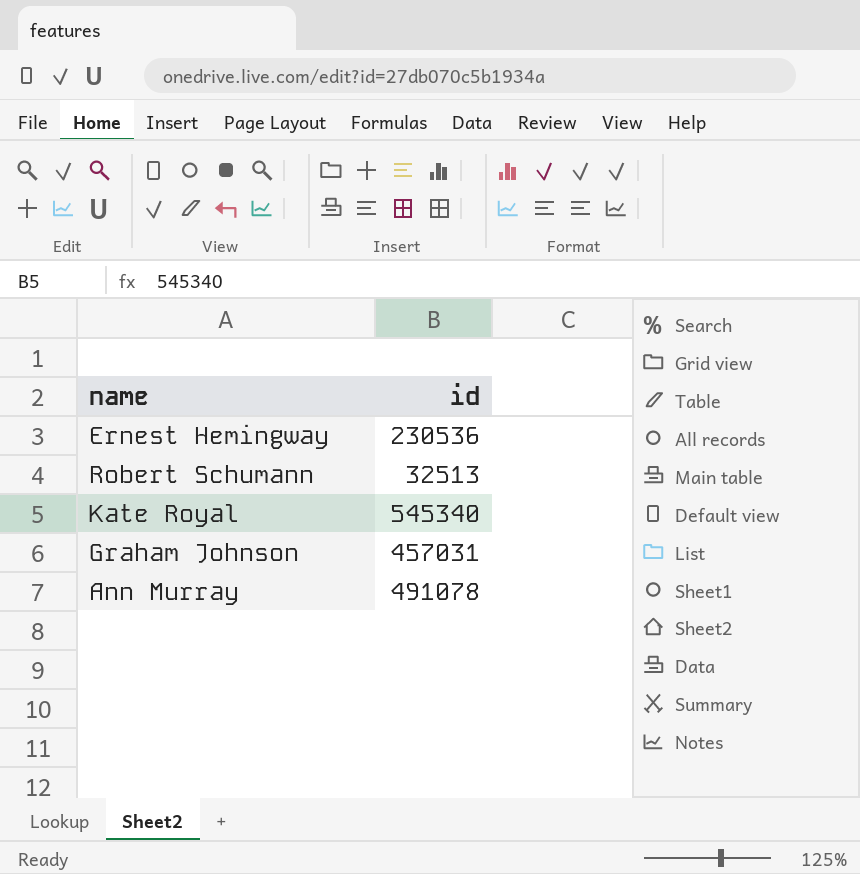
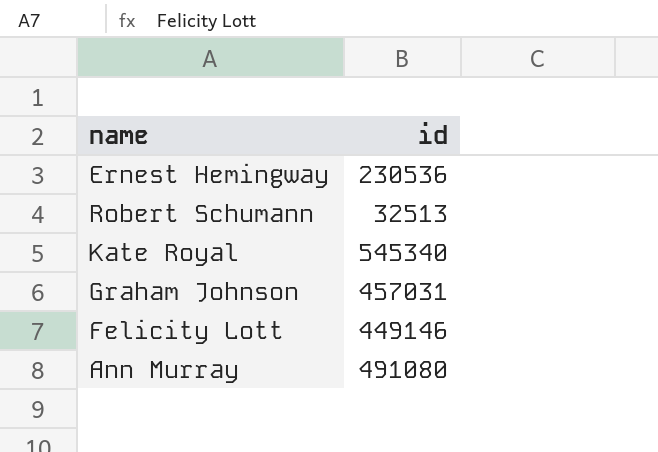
row Felicity Lott: none -> 449146
Ann Murray | id: 491078 -> 491080

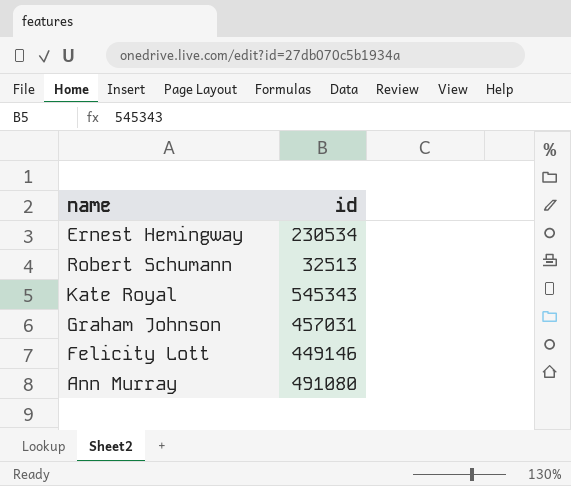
Ernest Hemingway | id: 230536 -> 230534
Kate Royal | id: 545340 -> 545343

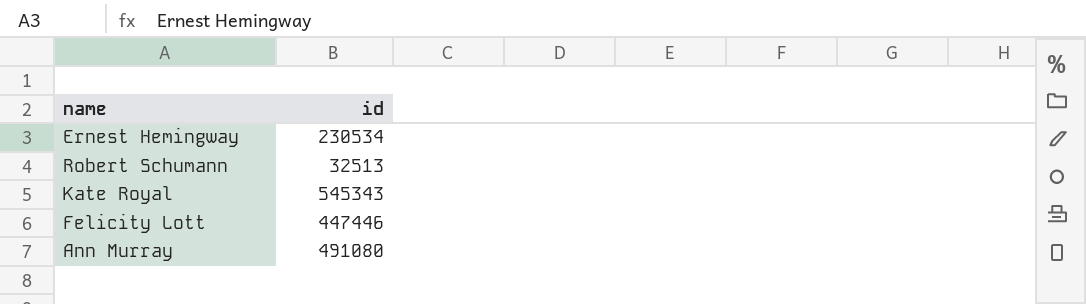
row Graham Johnson: 457031 -> none
Felicity Lott | id: 449146 -> 447446

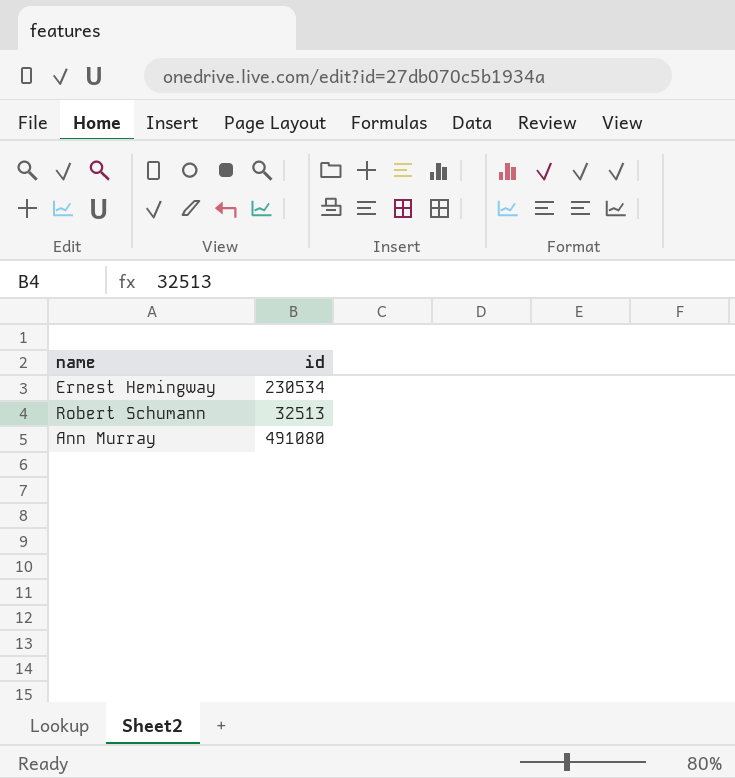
row Kate Royal: 545343 -> none
row Felicity Lott: 447446 -> none

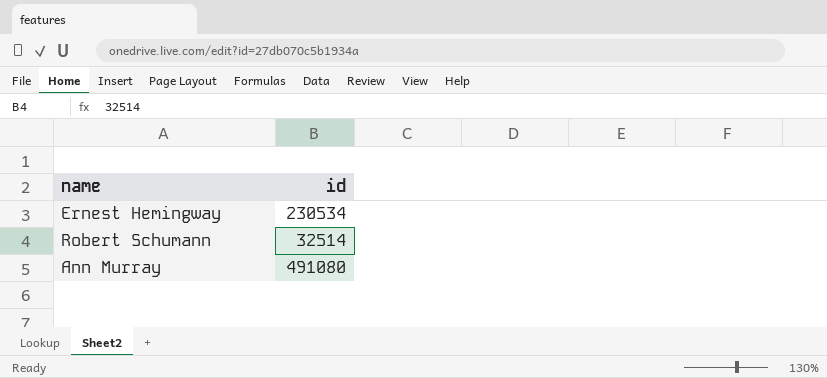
Robert Schumann | id: 32513 -> 32514

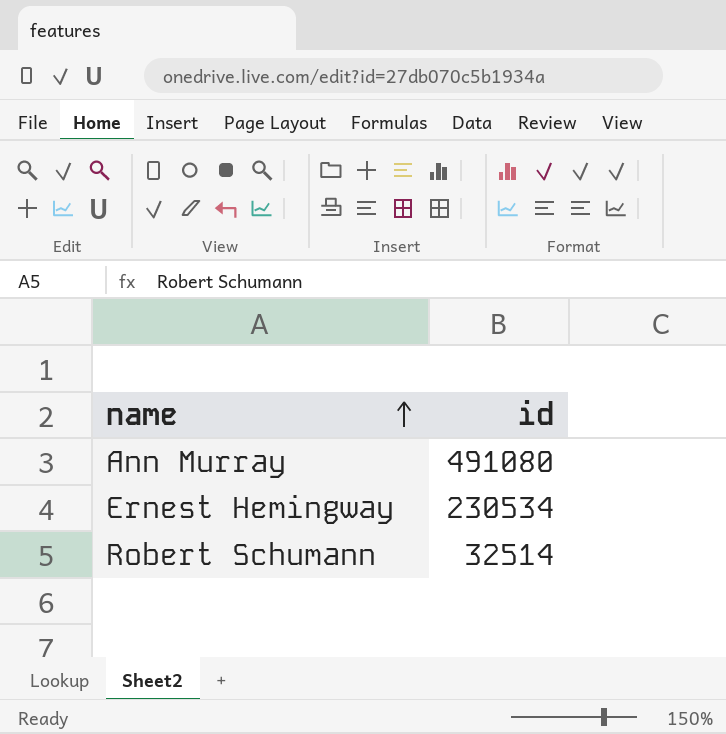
row order: none -> name ascending

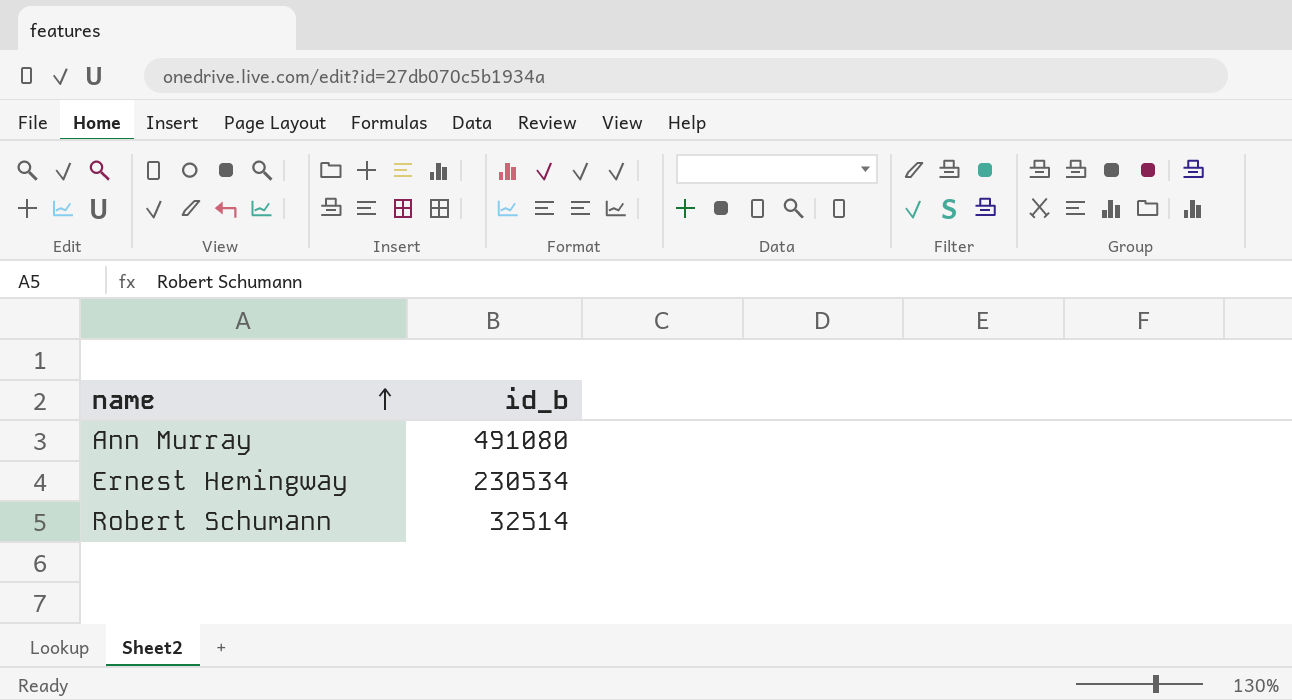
column name: id -> id_b

